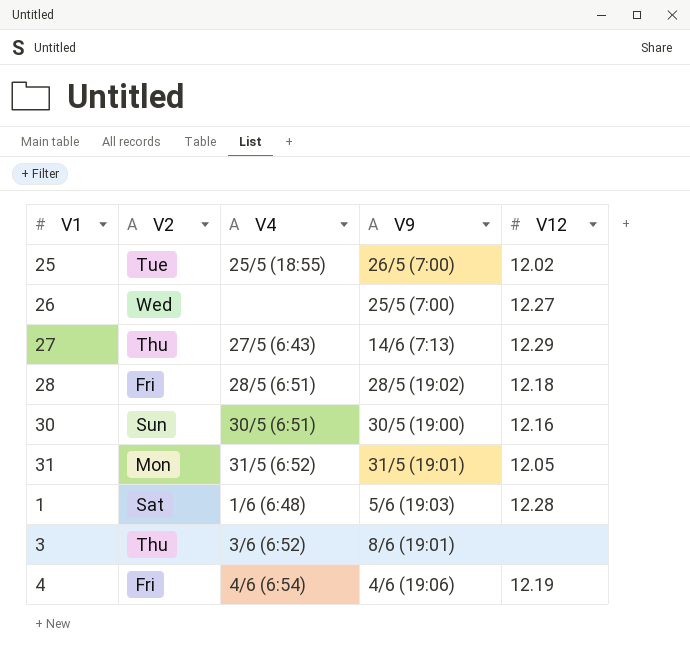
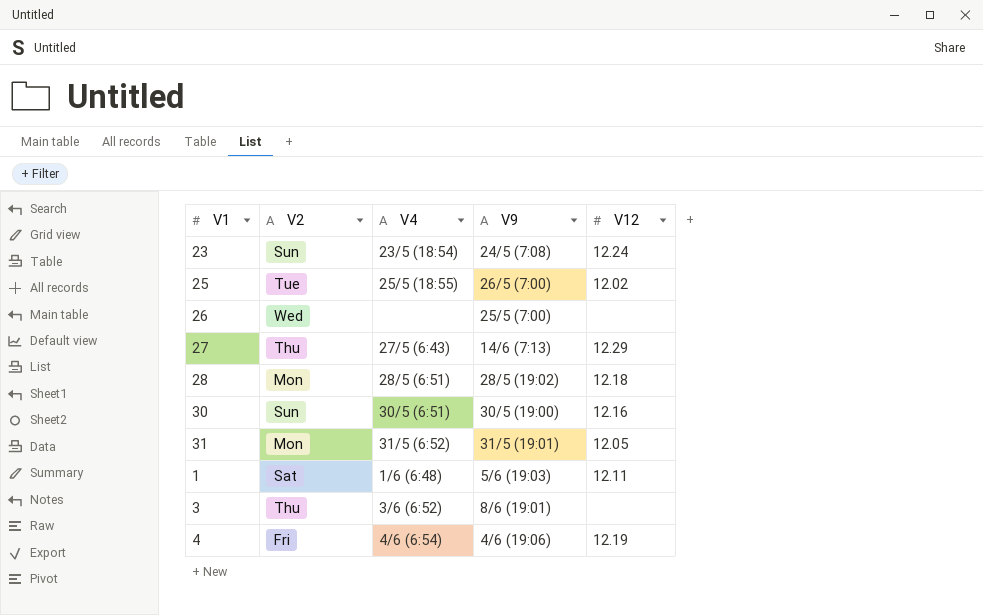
row 23: none -> Sun | 23/5 (18:54) | 24/5 (7:08) | 12.24
26 | V12: 12.27 -> none
28 | V2: Fri -> Mon
1 | V12: 12.28 -> 12.11

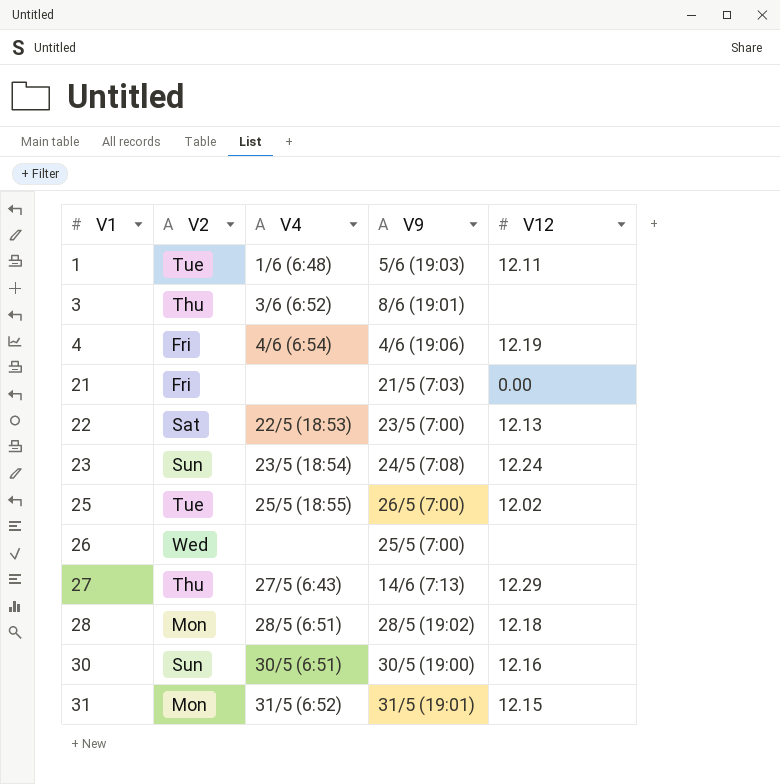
row order: none -> V1 ascending
1 | V2: Sat -> Tue
row 21: none -> Fri | none | 21/5 (7:03) | 0.00
row 22: none -> Sat | 22/5 (18:53) | 23/5 (7:00) | 12.13
31 | V12: 12.05 -> 12.15

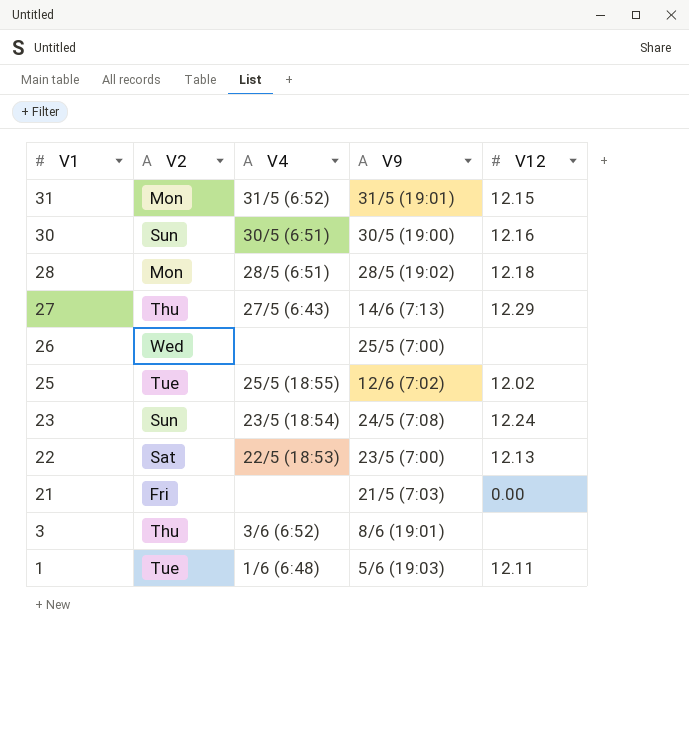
row order: V1 ascending -> V1 descending
row 4: Fri | 4/6 (6:54) | 4/6 (19:06) | 12.19 -> none
25 | V9: 26/5 (7:00) -> 12/6 (7:02)

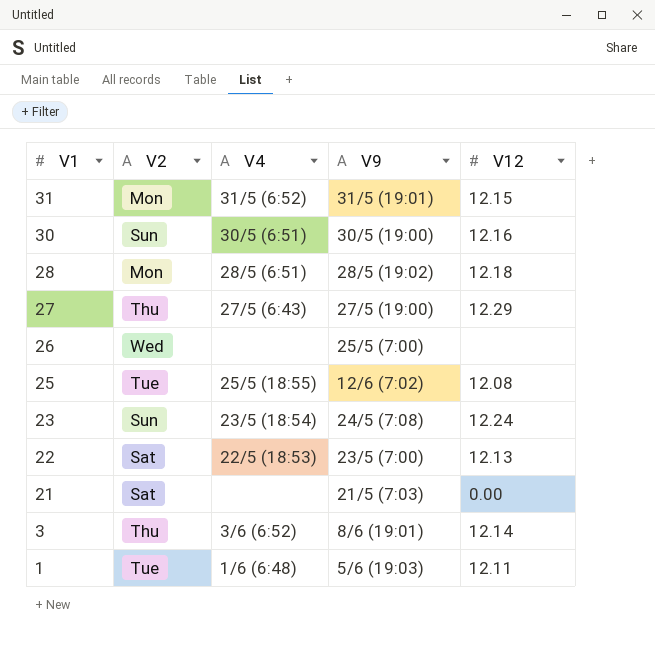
27 | V9: 14/6 (7:13) -> 27/5 (19:00)
25 | V12: 12.02 -> 12.08
21 | V2: Fri -> Sat
3 | V12: none -> 12.14

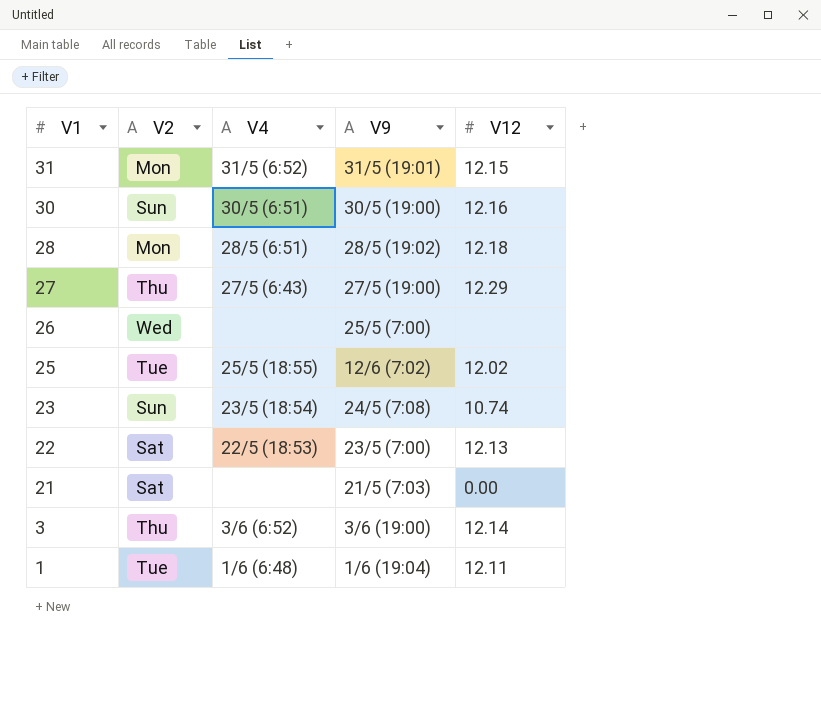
25 | V12: 12.08 -> 12.02
23 | V12: 12.24 -> 10.74
3 | V9: 8/6 (19:01) -> 3/6 (19:00)
1 | V9: 5/6 (19:03) -> 1/6 (19:04)

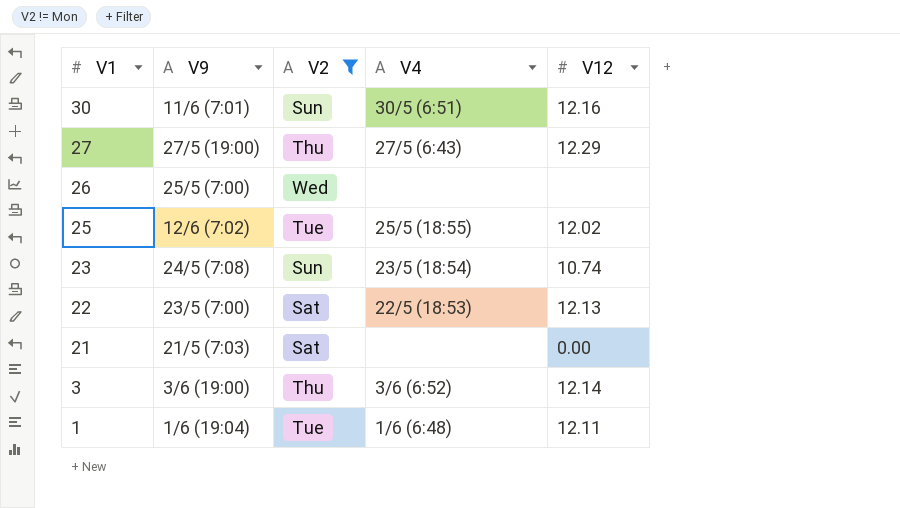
filter: none -> V2 != Mon
column V9 | position: 4 -> 2
30 | V9: 30/5 (19:00) -> 11/6 (7:01)

